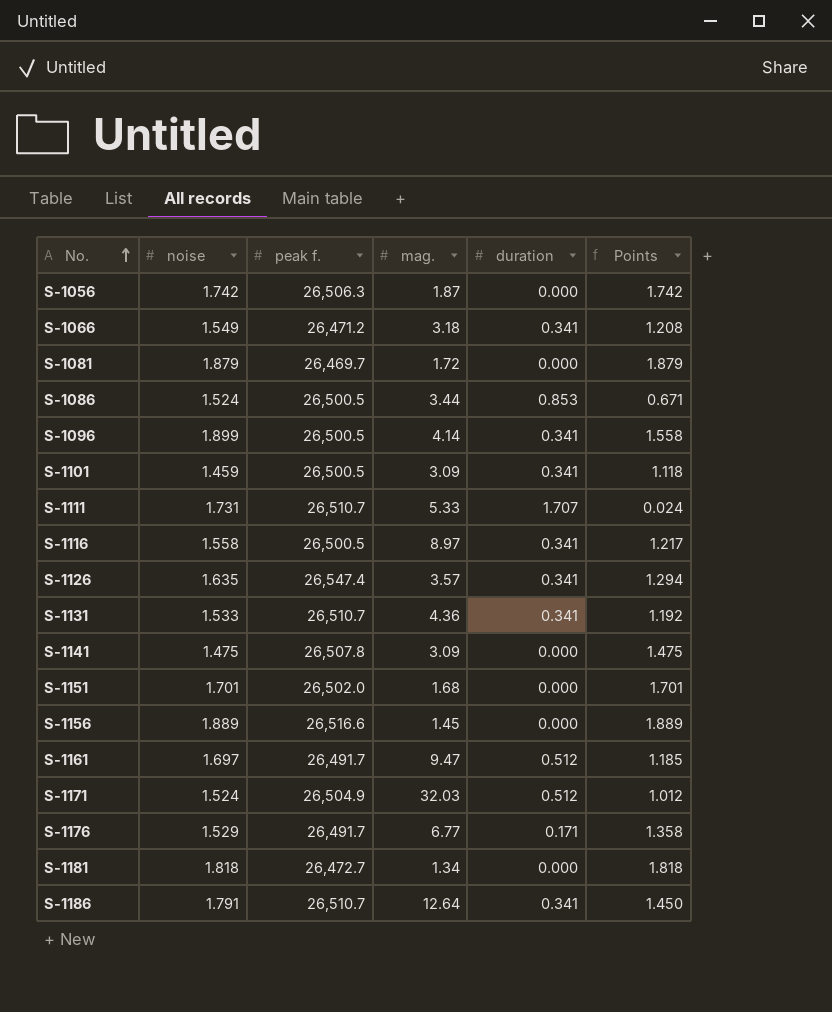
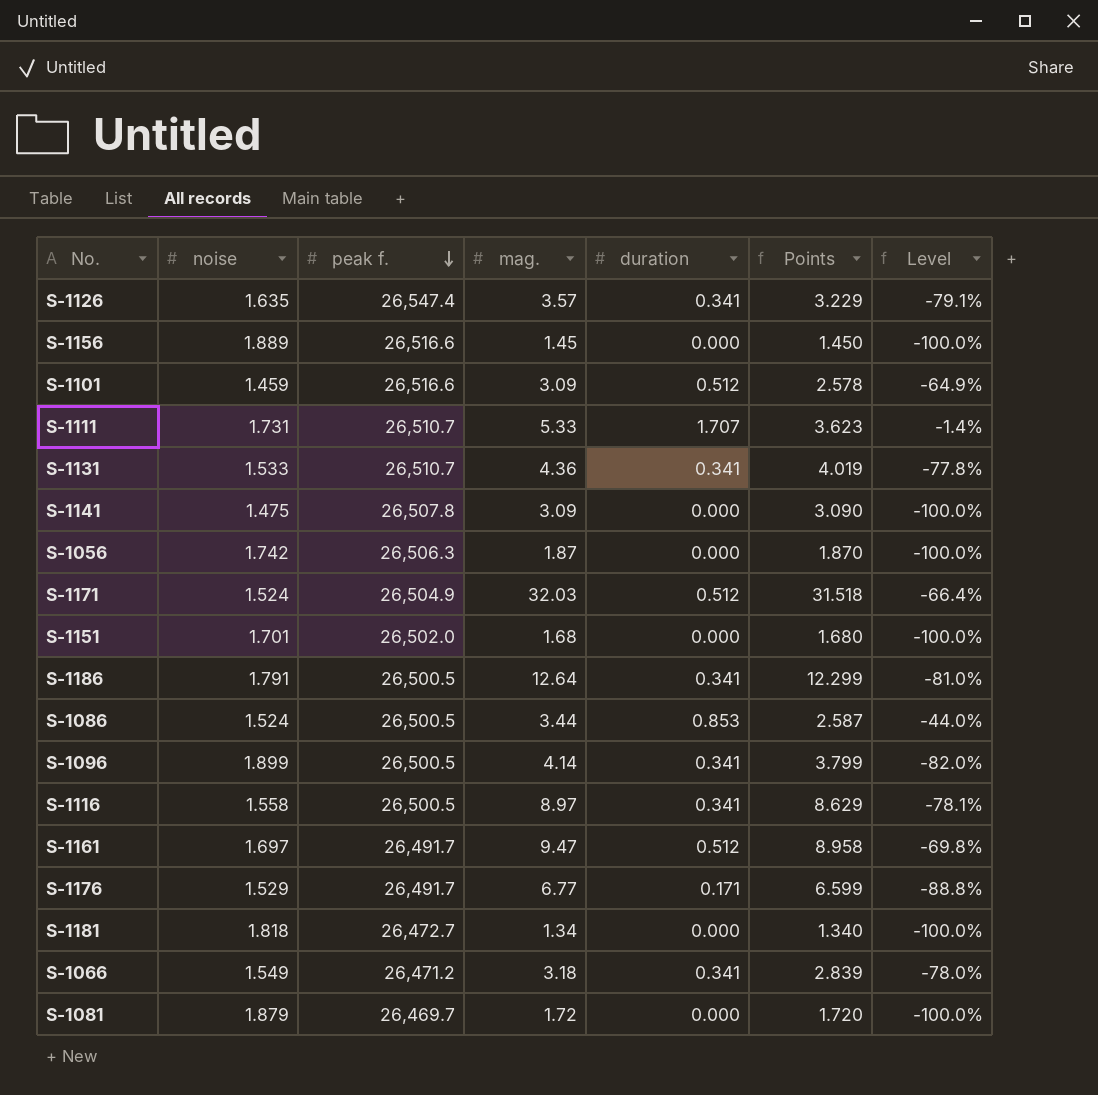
row order: No. ascending -> peak f. descending
column Points | formula: [noise] - [duration] -> [mag.] - [duration]
column Level | formula: none -> ([duration] - [noise]) / [noise]
S-1101 | peak f.: 26,500.5 -> 26,516.6
S-1101 | duration: 0.341 -> 0.512
S-1186 | peak f.: 26,510.7 -> 26,500.5

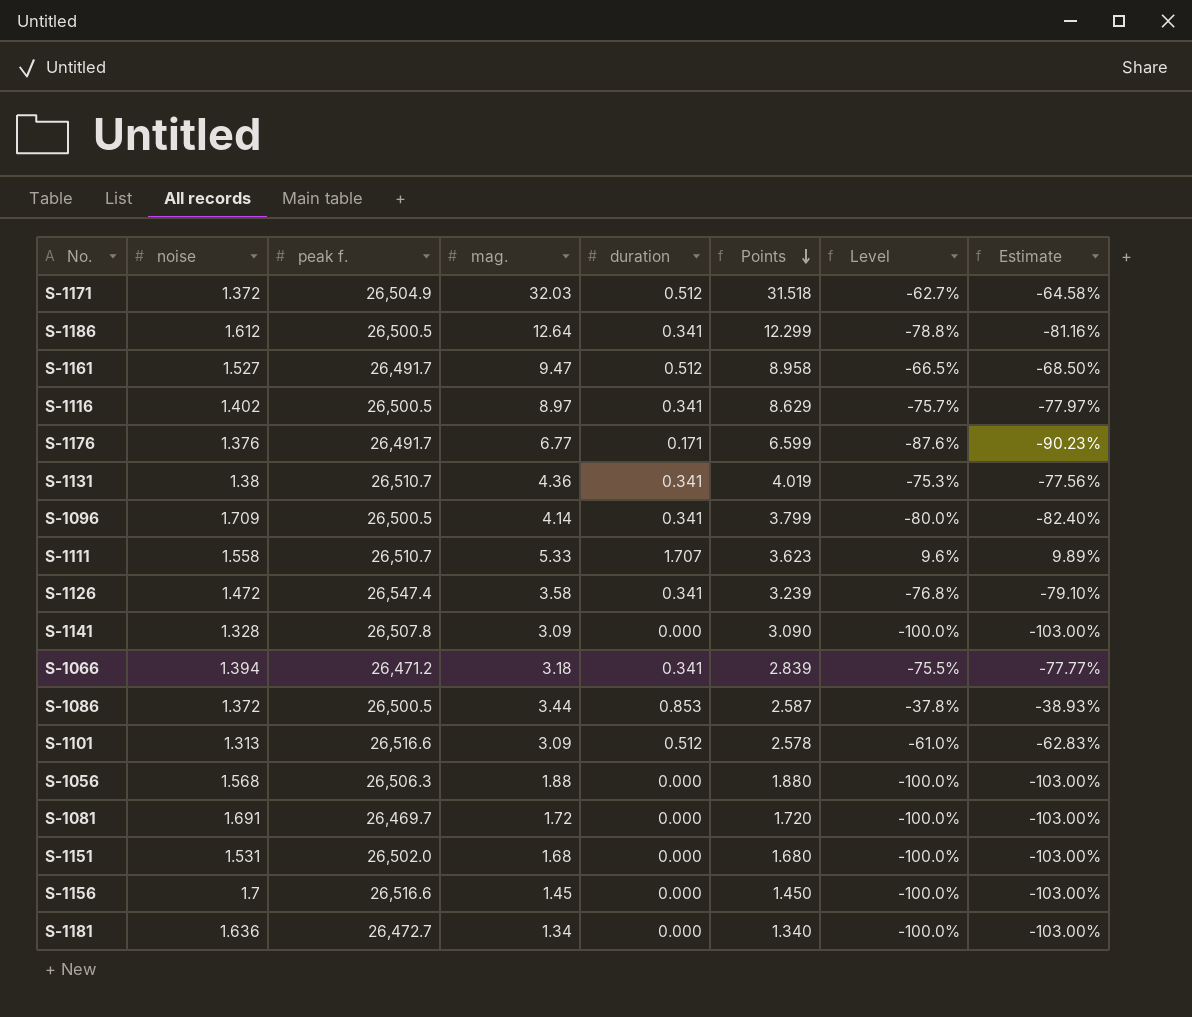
row order: peak f. descending -> Points descending
column Estimate | formula: none -> [Level] * 1.03
S-1171 | noise: 1.524 -> 1.372
S-1171 | Level: -66.4% -> -62.7%
S-1186 | noise: 1.791 -> 1.612
S-1186 | Level: -81.0% -> -78.8%
S-1161 | noise: 1.697 -> 1.527
S-1161 | Level: -69.8% -> -66.5%
S-1116 | noise: 1.558 -> 1.402
S-1116 | Level: -78.1% -> -75.7%
S-1176 | noise: 1.529 -> 1.376
S-1176 | Level: -88.8% -> -87.6%
S-1131 | noise: 1.533 -> 1.38
S-1131 | Level: -77.8% -> -75.3%
S-1096 | noise: 1.899 -> 1.709
S-1096 | Level: -82.0% -> -80.0%
S-1111 | noise: 1.731 -> 1.558
S-1111 | Level: -1.4% -> 9.6%
S-1126 | noise: 1.635 -> 1.472
S-1126 | mag.: 3.57 -> 3.58
S-1126 | Points: 3.229 -> 3.239
S-1126 | Level: -79.1% -> -76.8%
S-1141 | noise: 1.475 -> 1.328
S-1066 | noise: 1.549 -> 1.394
S-1066 | Level: -78.0% -> -75.5%
S-1086 | noise: 1.524 -> 1.372
S-1086 | Level: -44.0% -> -37.8%
S-1101 | noise: 1.459 -> 1.313
S-1101 | Level: -64.9% -> -61.0%
S-1056 | noise: 1.742 -> 1.568
S-1056 | mag.: 1.87 -> 1.88
S-1056 | Points: 1.870 -> 1.880
S-1081 | noise: 1.879 -> 1.691
S-1151 | noise: 1.701 -> 1.531
S-1156 | noise: 1.889 -> 1.7
S-1181 | noise: 1.818 -> 1.636

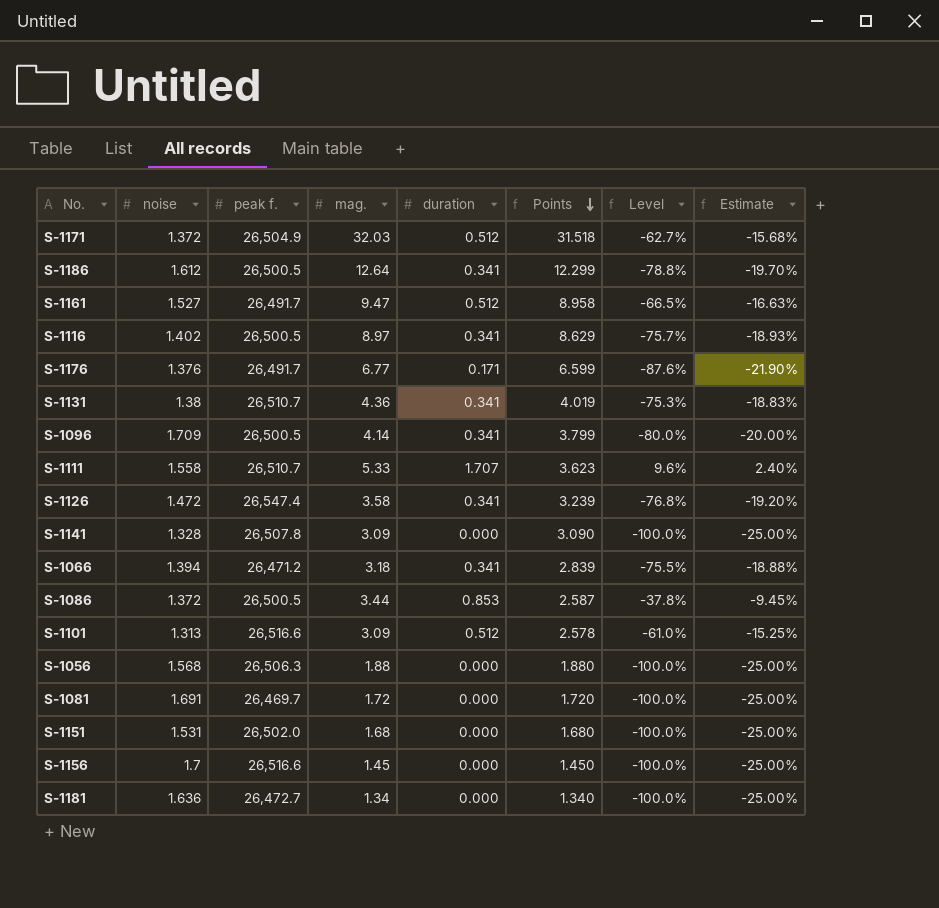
column Estimate | formula: [Level] * 1.03 -> [Level] * 0.25

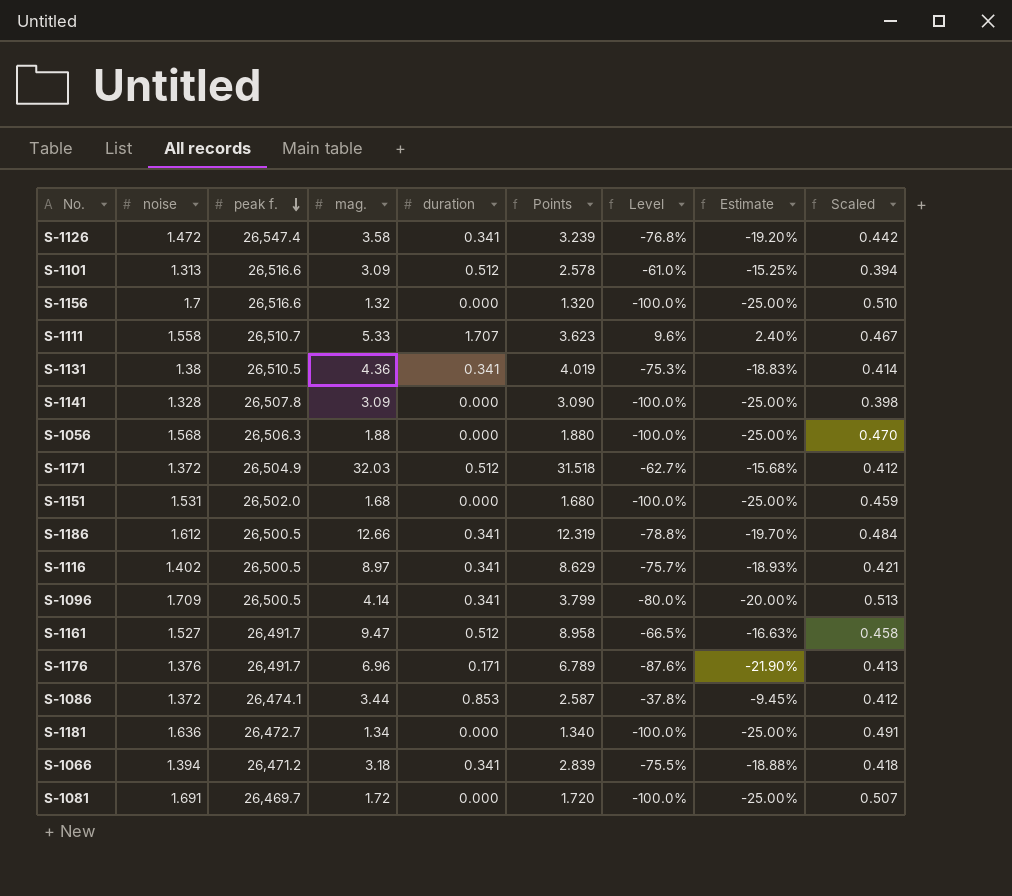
row order: Points descending -> peak f. descending
column Scaled | formula: none -> [noise] * 0.3
S-1156 | mag.: 1.45 -> 1.32
S-1156 | Points: 1.450 -> 1.320
S-1131 | peak f.: 26,510.7 -> 26,510.5
S-1186 | mag.: 12.64 -> 12.66
S-1186 | Points: 12.299 -> 12.319
S-1176 | mag.: 6.77 -> 6.96
S-1176 | Points: 6.599 -> 6.789
S-1086 | peak f.: 26,500.5 -> 26,474.1

